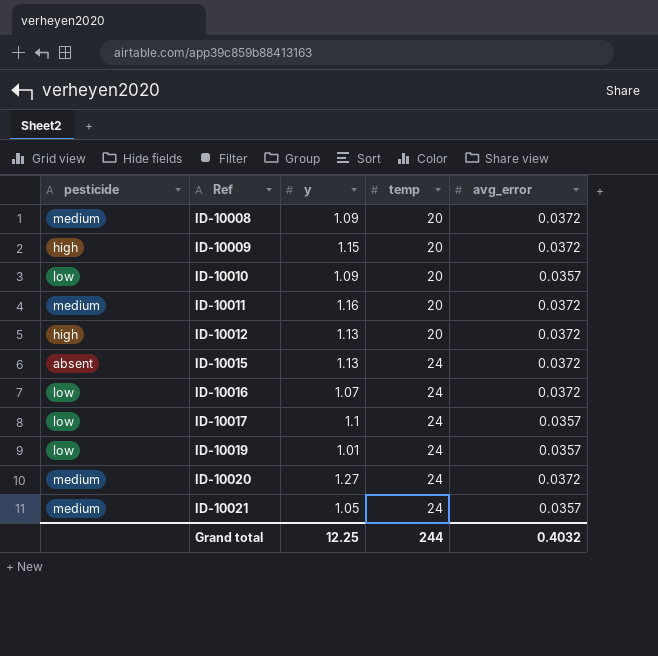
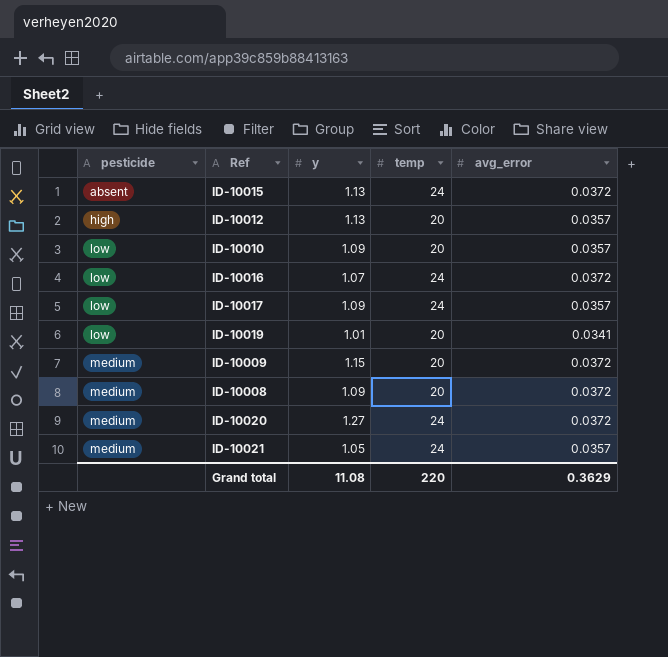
row order: Ref ascending -> pesticide ascending
row ID-10011: medium | 1.16 | 20 | 0.0372 -> none
ID-10012 | avg_error: 0.0372 -> 0.0357
ID-10017 | y: 1.1 -> 1.09
ID-10019 | temp: 24 -> 20
ID-10019 | avg_error: 0.0357 -> 0.0341
ID-10009 | pesticide: high -> medium
Grand total | y: 12.25 -> 11.08
Grand total | temp: 244 -> 220
Grand total | avg_error: 0.4032 -> 0.3629

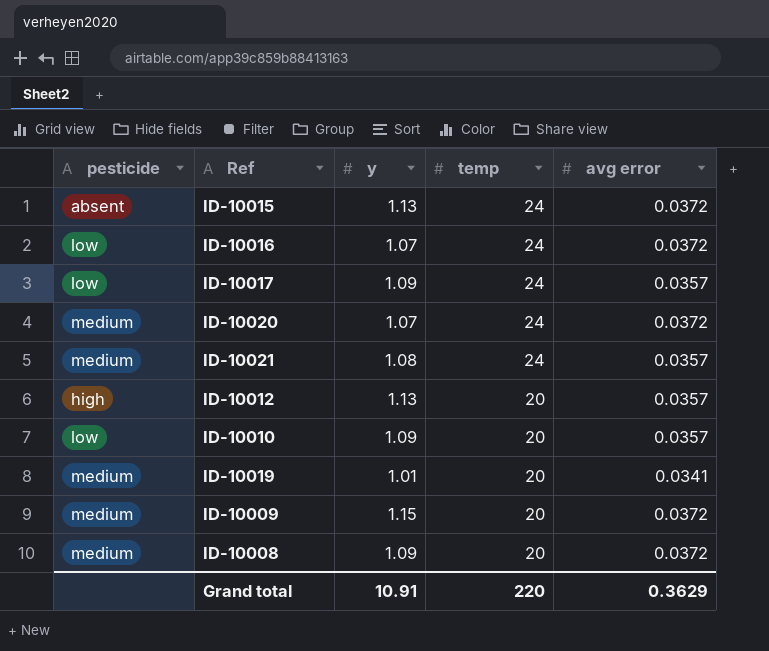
row order: pesticide ascending -> temp descending
column name: avg_error -> avg error
ID-10020 | y: 1.27 -> 1.07
ID-10021 | y: 1.05 -> 1.08
ID-10019 | pesticide: low -> medium
Grand total | y: 11.08 -> 10.91

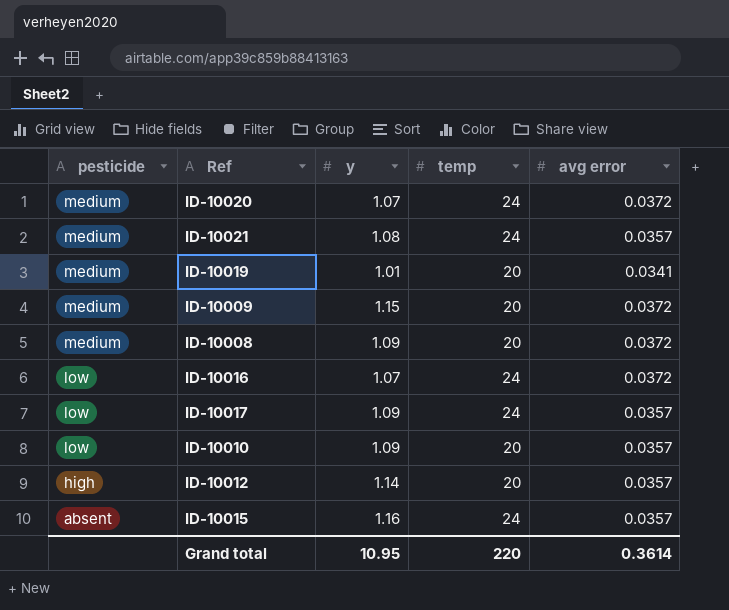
row order: temp descending -> pesticide descending
ID-10012 | y: 1.13 -> 1.14
ID-10015 | y: 1.13 -> 1.16
ID-10015 | avg error: 0.0372 -> 0.0357
Grand total | y: 10.91 -> 10.95
Grand total | avg error: 0.3629 -> 0.3614

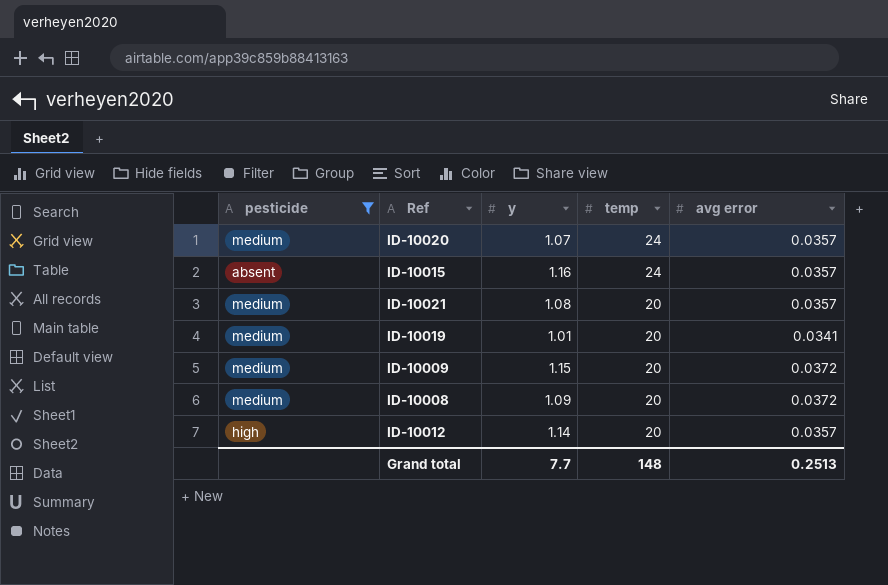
filter: none -> pesticide != low
row order: pesticide descending -> temp descending
ID-10020 | avg error: 0.0372 -> 0.0357
ID-10021 | temp: 24 -> 20
Grand total | y: 10.95 -> 7.7
Grand total | temp: 220 -> 148
Grand total | avg error: 0.3614 -> 0.2513

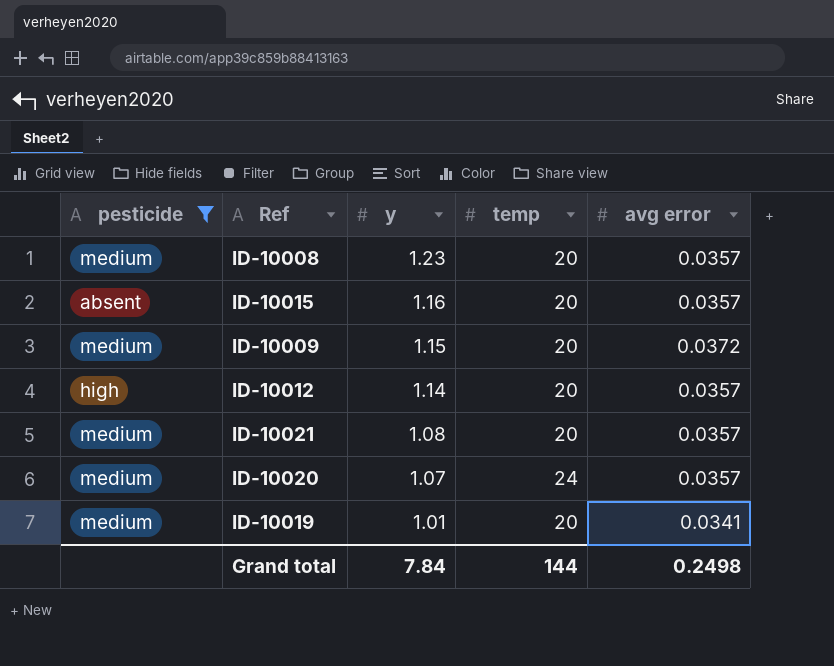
row order: temp descending -> y descending
ID-10008 | y: 1.09 -> 1.23
ID-10008 | avg error: 0.0372 -> 0.0357
ID-10015 | temp: 24 -> 20
Grand total | y: 7.7 -> 7.84
Grand total | temp: 148 -> 144
Grand total | avg error: 0.2513 -> 0.2498

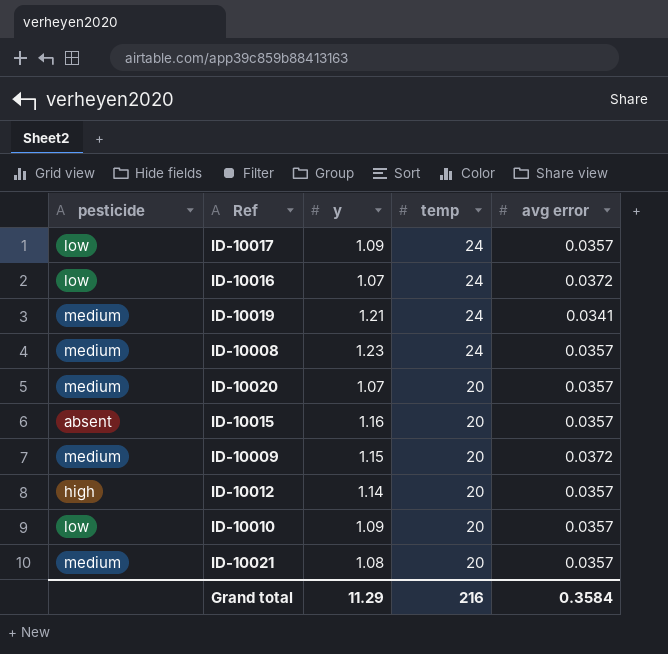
filter: pesticide != low -> none
row order: y descending -> temp descending
ID-10019 | y: 1.01 -> 1.21
ID-10019 | temp: 20 -> 24
ID-10008 | temp: 20 -> 24
ID-10020 | temp: 24 -> 20
Grand total | y: 7.84 -> 11.29
Grand total | temp: 144 -> 216
Grand total | avg error: 0.2498 -> 0.3584

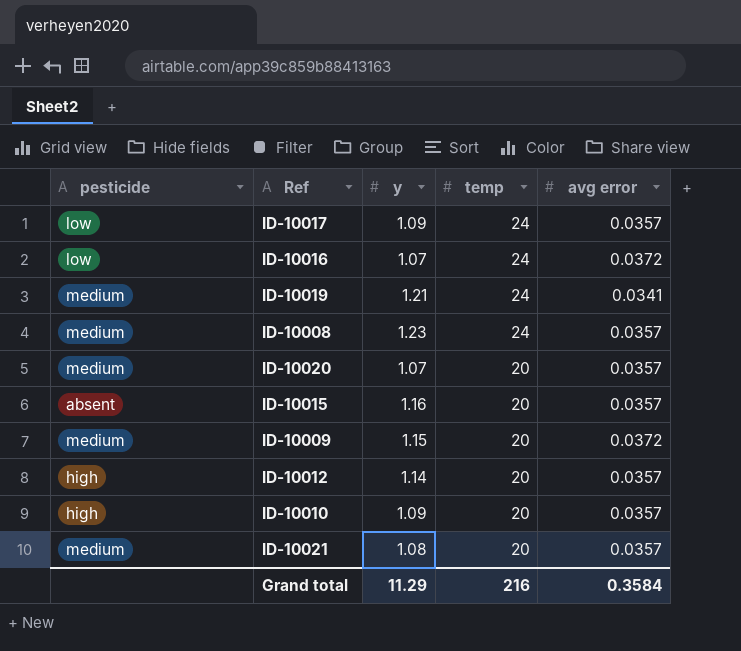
ID-10010 | pesticide: low -> high

